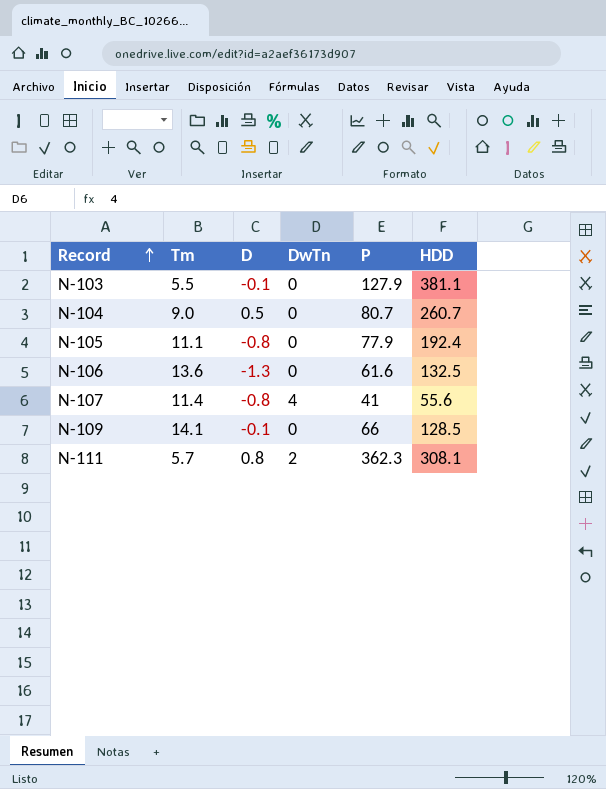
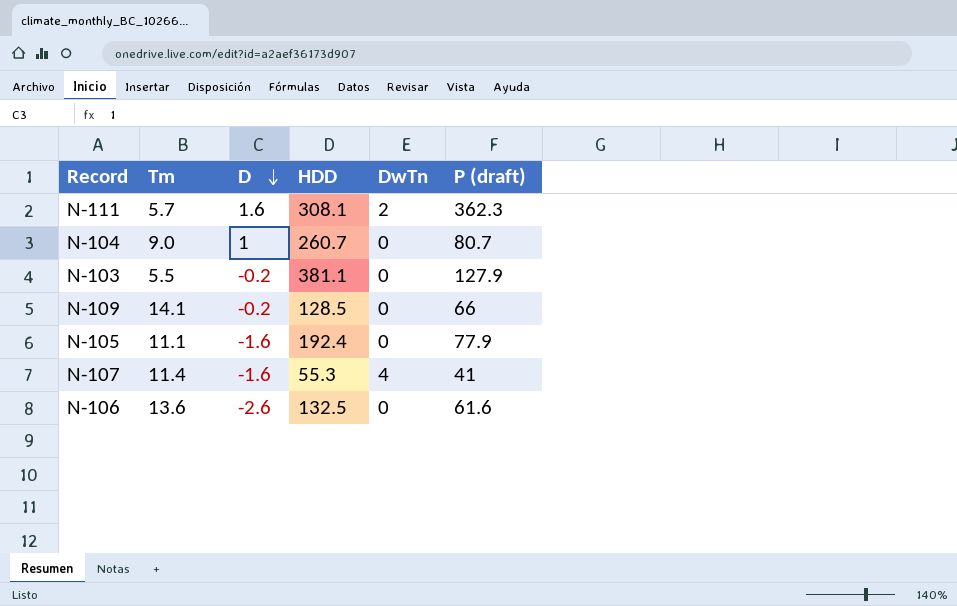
row order: Record ascending -> D descending
column HDD | position: 6 -> 4
column name: P -> P (draft)
N-111 | D: 0.8 -> 1.6
N-104 | D: 0.5 -> 1
N-103 | D: -0.1 -> -0.2
N-109 | D: -0.1 -> -0.2
N-105 | D: -0.8 -> -1.6
N-107 | D: -0.8 -> -1.6
N-107 | HDD: 55.6 -> 55.3
N-106 | D: -1.3 -> -2.6

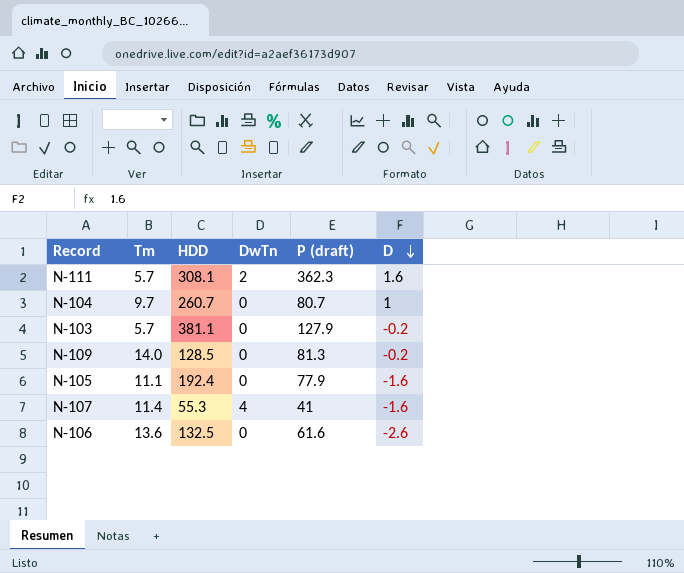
column D | position: 3 -> 6
N-104 | Tm: 9.0 -> 9.7
N-103 | Tm: 5.5 -> 5.7
N-109 | Tm: 14.1 -> 14.0
N-109 | P (draft): 66 -> 81.3

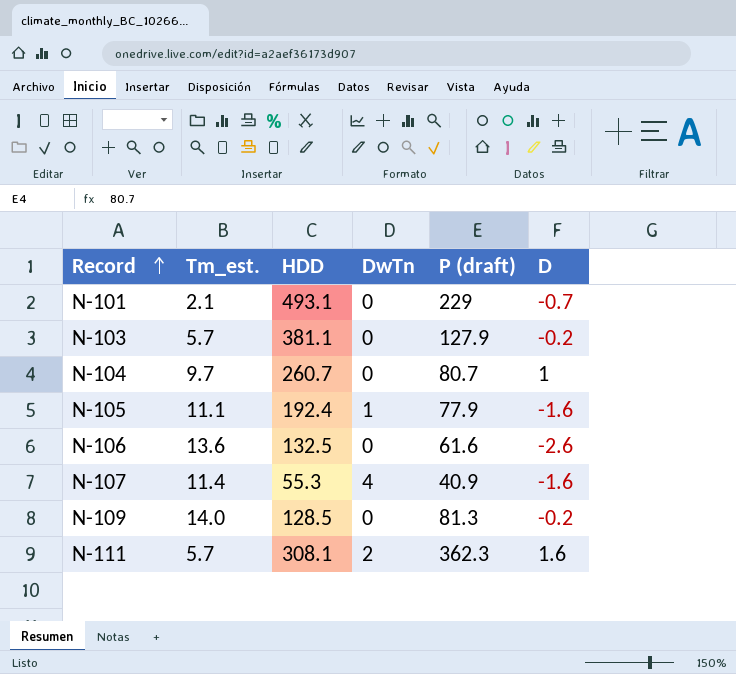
row order: D descending -> Record ascending
column name: Tm -> Tm_est.
row N-101: none -> 2.1 | 493.1 | 0 | 229 | -0.7
N-105 | DwTn: 0 -> 1
N-107 | P (draft): 41 -> 40.9

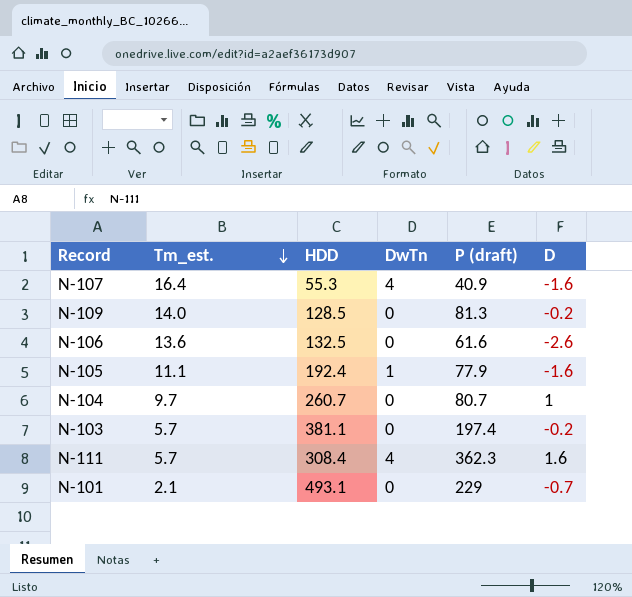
row order: Record ascending -> Tm_est. descending
N-107 | Tm_est.: 11.4 -> 16.4
N-103 | P (draft): 127.9 -> 197.4
N-111 | HDD: 308.1 -> 308.4
N-111 | DwTn: 2 -> 4

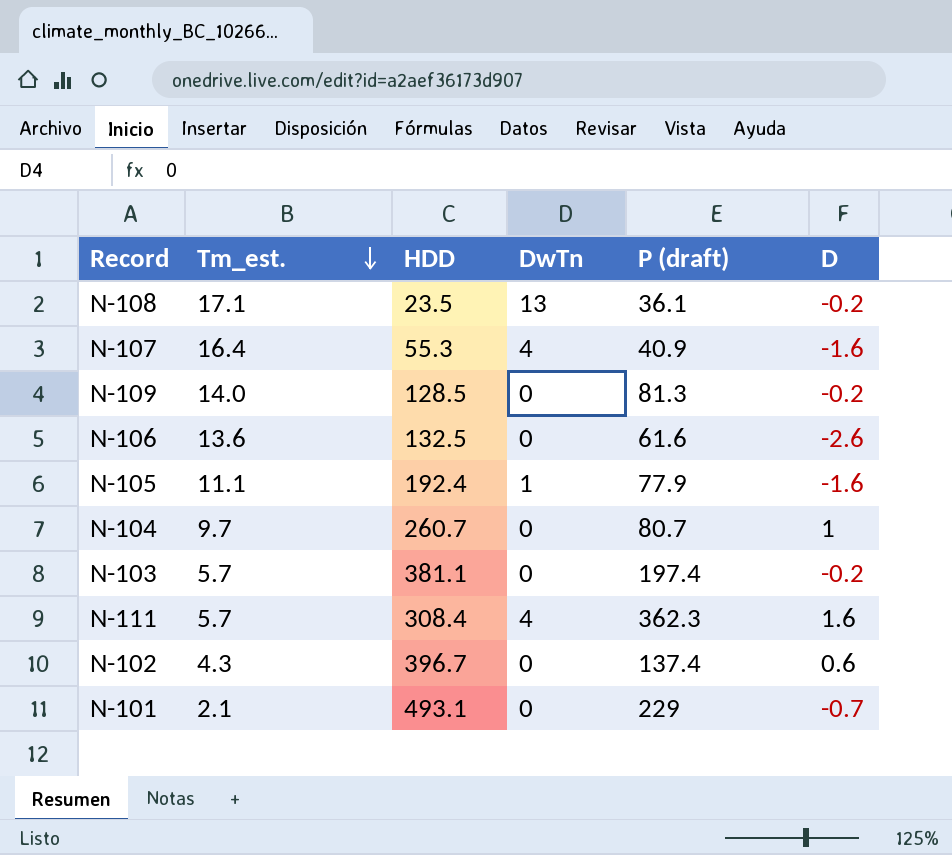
row N-108: none -> 17.1 | 23.5 | 13 | 36.1 | -0.2
row N-102: none -> 4.3 | 396.7 | 0 | 137.4 | 0.6

